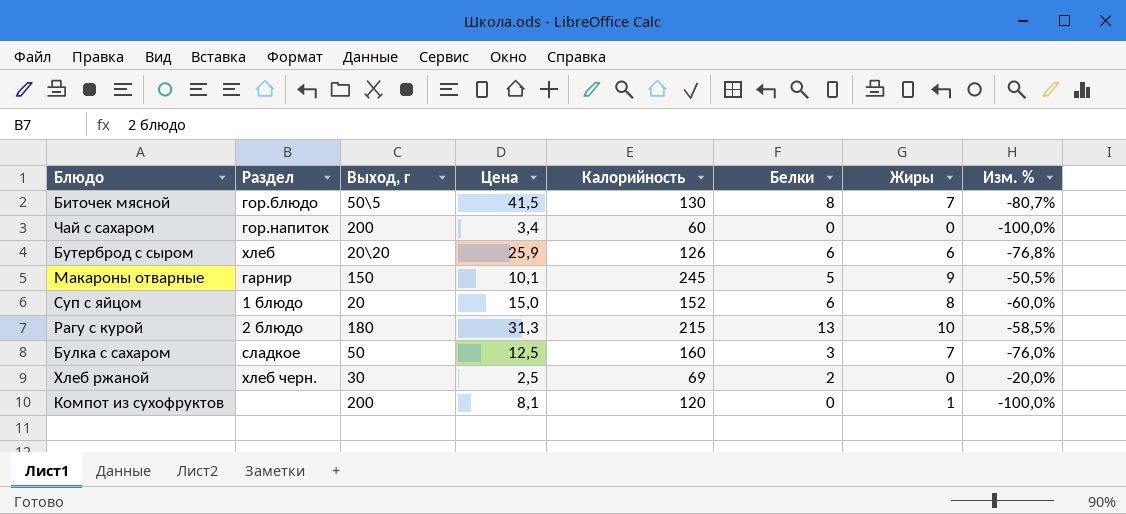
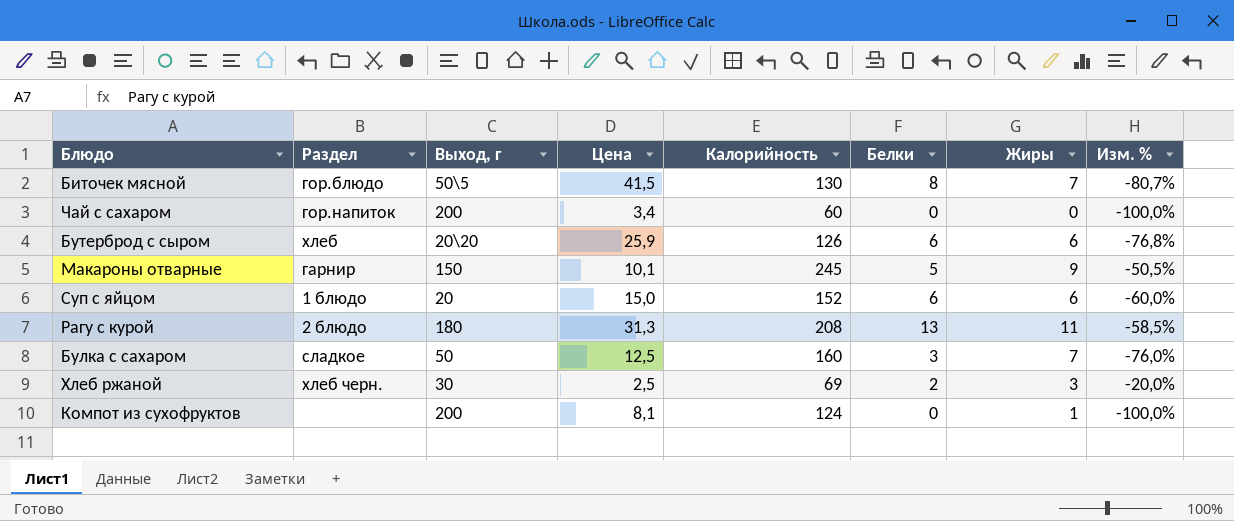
Суп с яйцом | Жиры: 8 -> 6
Рагу с курой | Калорийность: 215 -> 208
Рагу с курой | Жиры: 10 -> 11
Хлеб ржаной | Жиры: 0 -> 3
Компот из сухофруктов | Калорийность: 120 -> 124

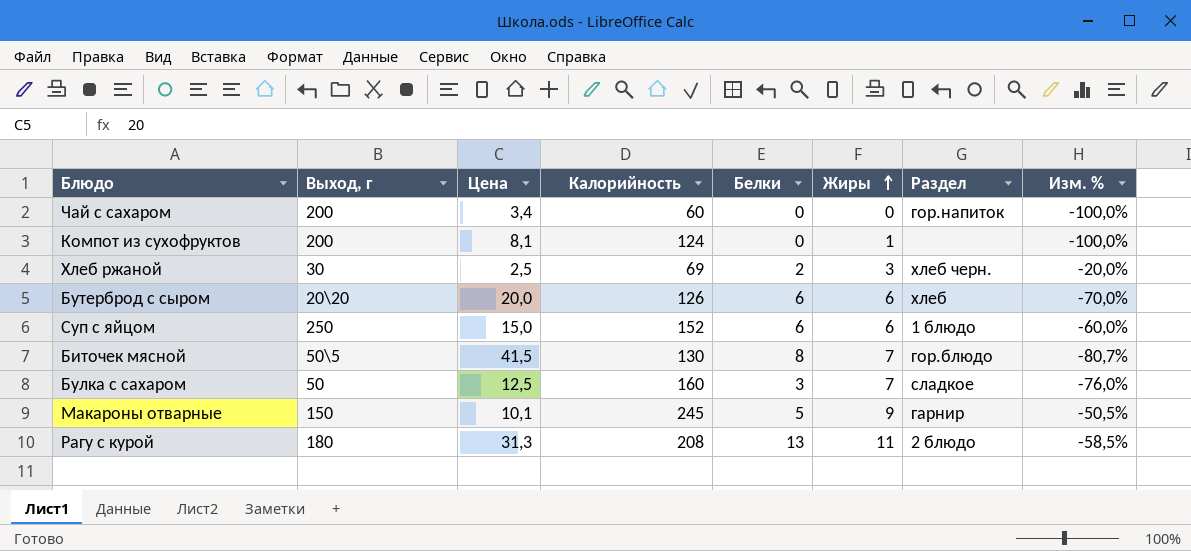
row order: none -> Жиры ascending
column Раздел | position: 2 -> 7
Бутерброд с сыром | Цена: 25,9 -> 20,0
Бутерброд с сыром | Изм. %: -76,8% -> -70,0%
Суп с яйцом | Выход, г: 20 -> 250

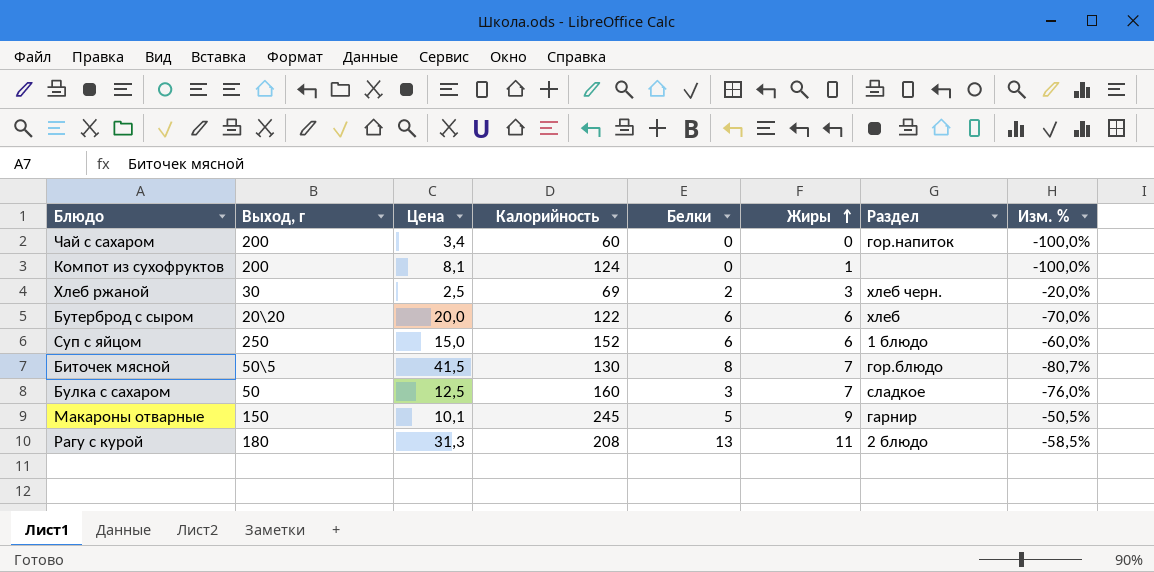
Бутерброд с сыром | Калорийность: 126 -> 122

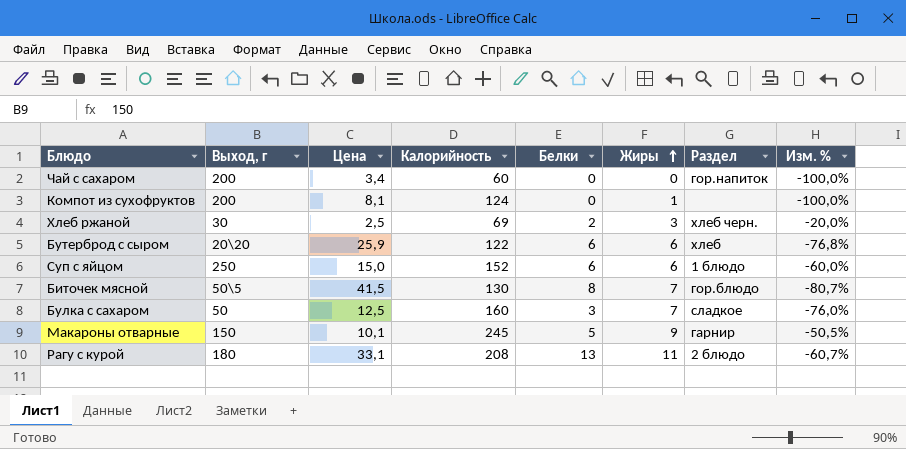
Бутерброд с сыром | Цена: 20,0 -> 25,9
Бутерброд с сыром | Изм. %: -70,0% -> -76,8%
Рагу с курой | Цена: 31,3 -> 33,1
Рагу с курой | Изм. %: -58,5% -> -60,7%

